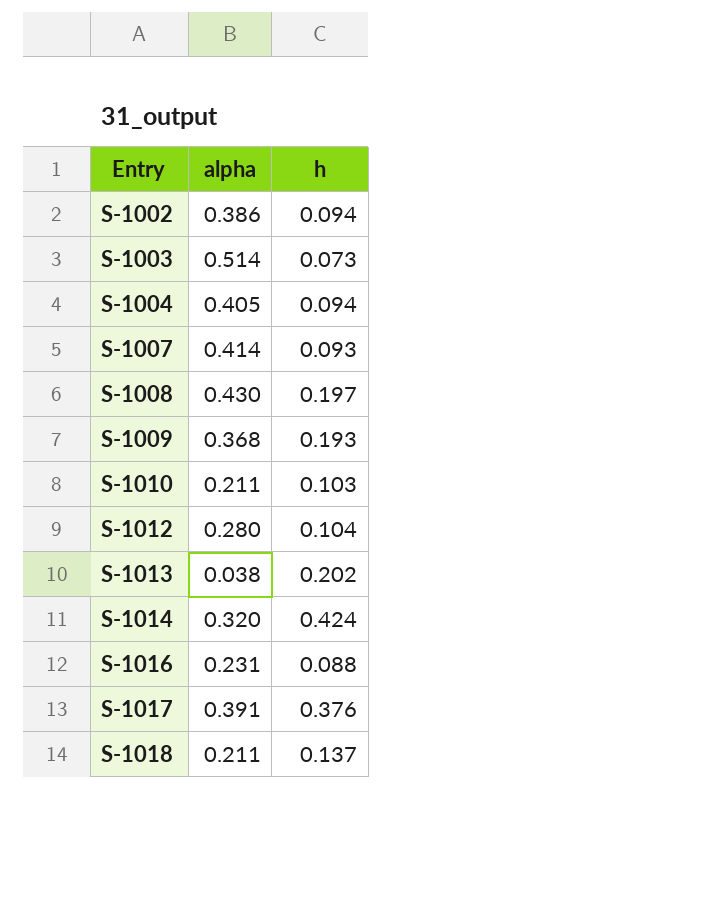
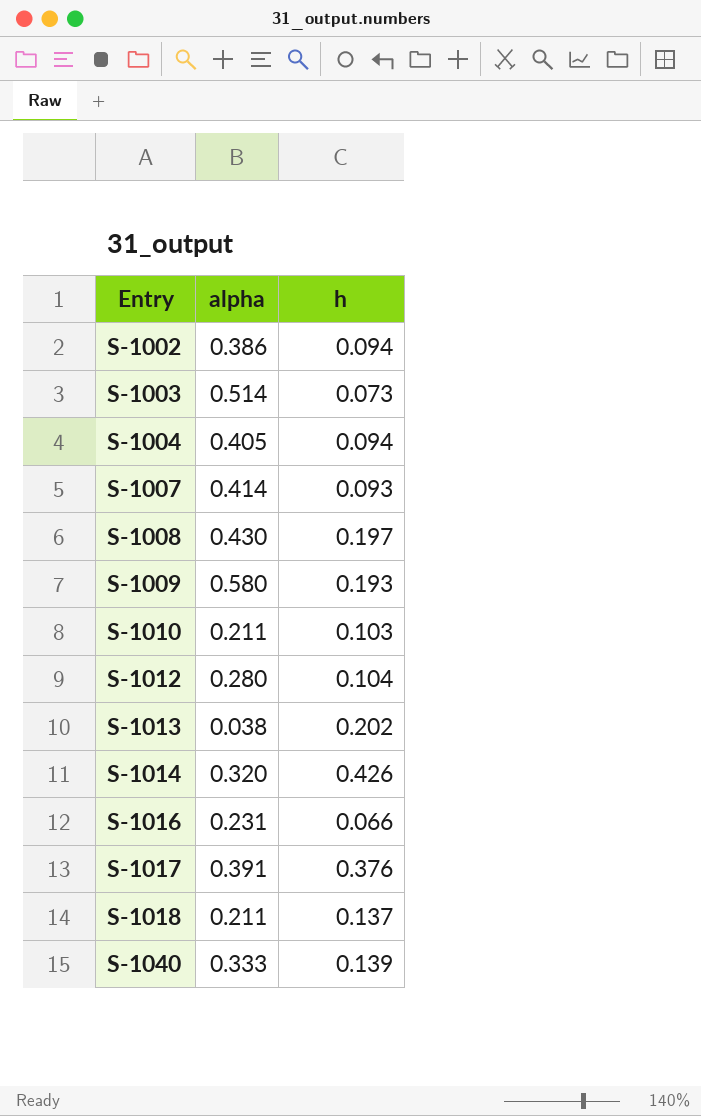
S-1009 | alpha: 0.368 -> 0.580
S-1014 | h: 0.424 -> 0.426
S-1016 | h: 0.088 -> 0.066
row S-1040: none -> 0.333 | 0.139

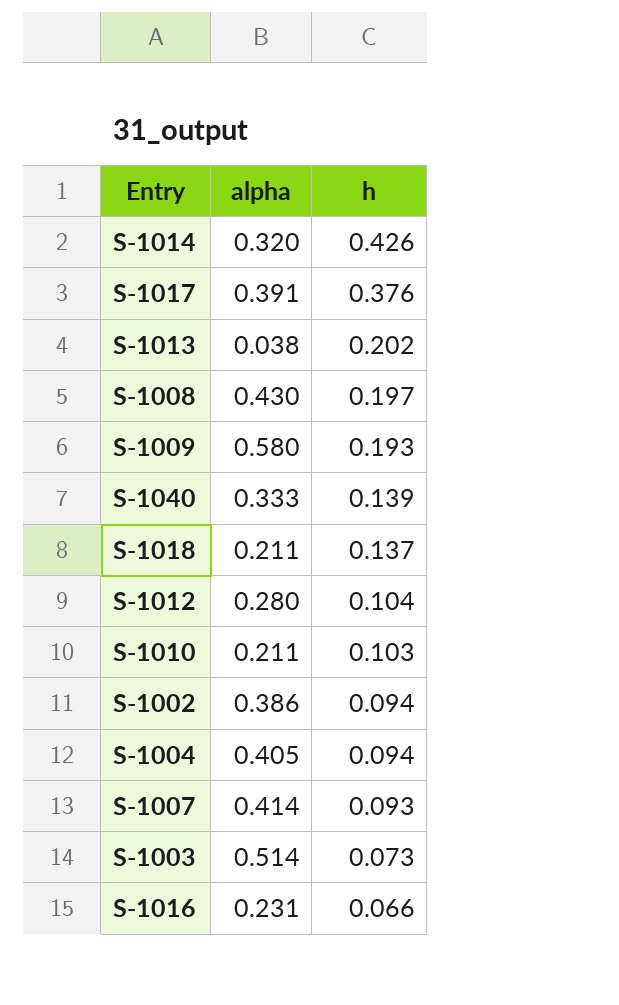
row order: Entry ascending -> h descending

